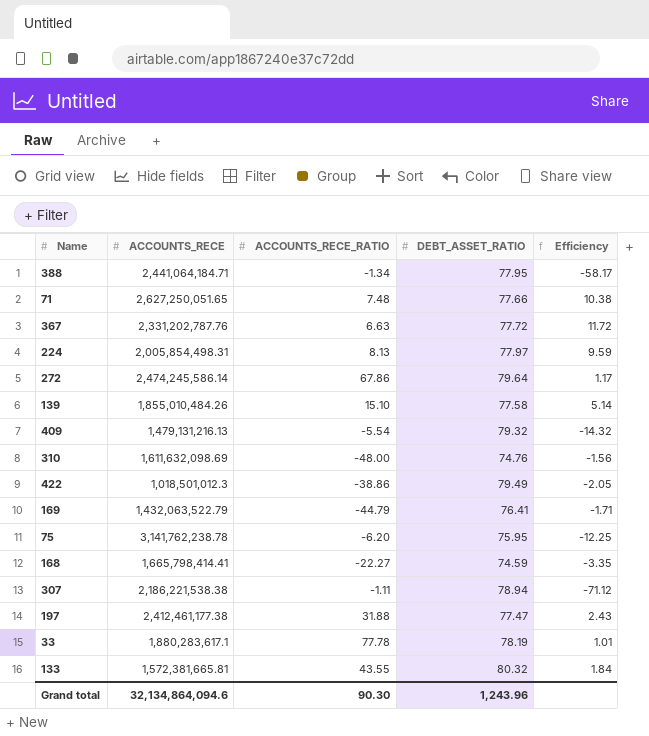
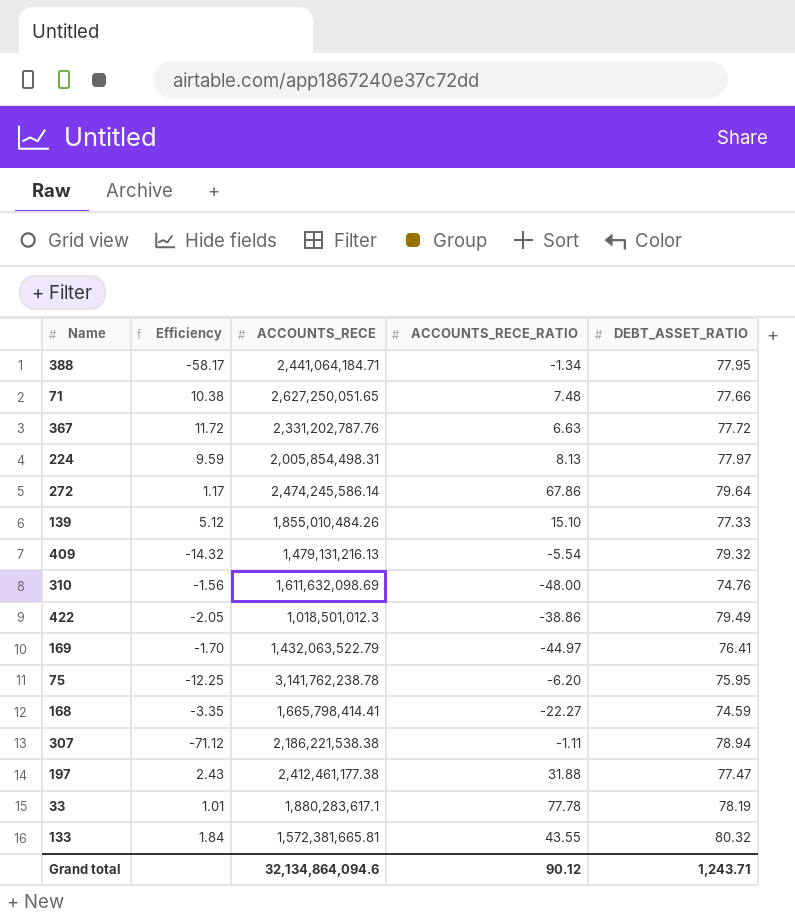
column Efficiency | position: 5 -> 2
139 | Efficiency: 5.14 -> 5.12
139 | DEBT_ASSET_RATIO: 77.58 -> 77.33
169 | Efficiency: -1.71 -> -1.70
169 | ACCOUNTS_RECE_RATIO: -44.79 -> -44.97
Grand total | ACCOUNTS_RECE_RATIO: 90.30 -> 90.12
Grand total | DEBT_ASSET_RATIO: 1,243.96 -> 1,243.71

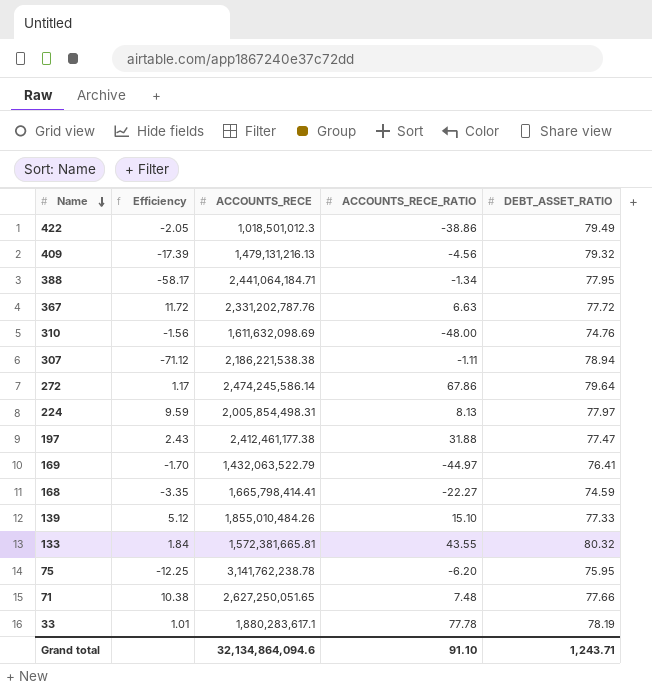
row order: none -> Name descending
409 | Efficiency: -14.32 -> -17.39
409 | ACCOUNTS_RECE_RATIO: -5.54 -> -4.56
Grand total | ACCOUNTS_RECE_RATIO: 90.12 -> 91.10

